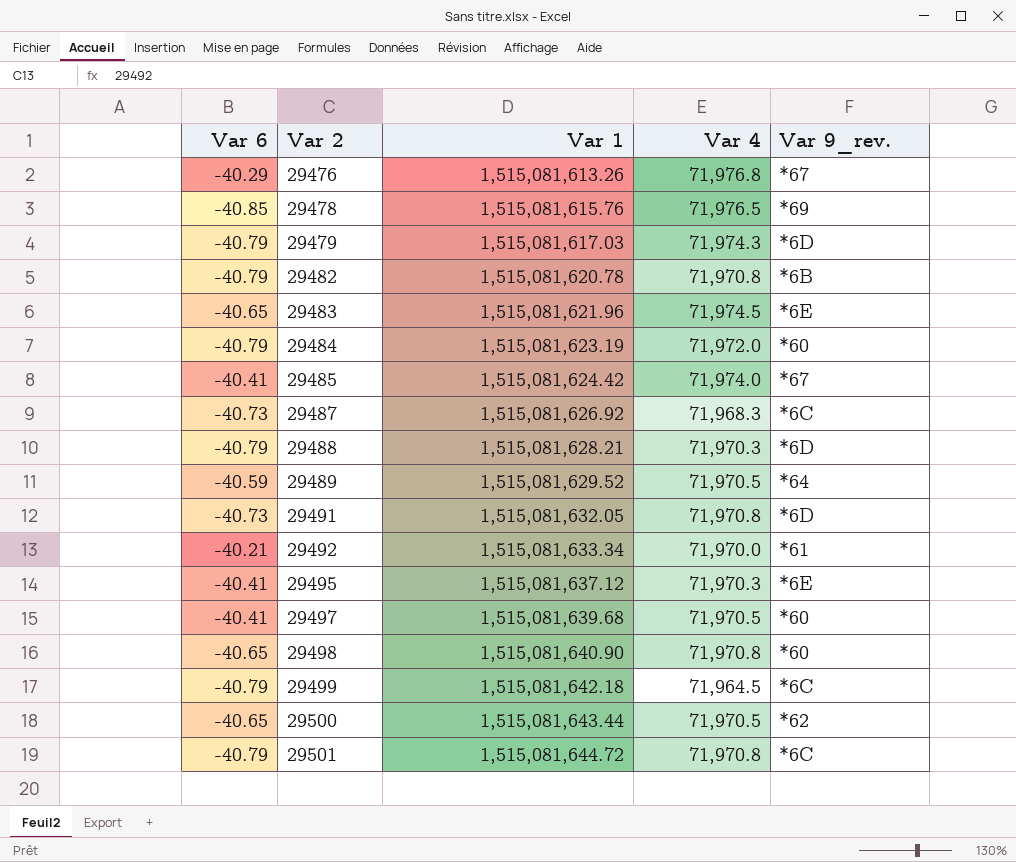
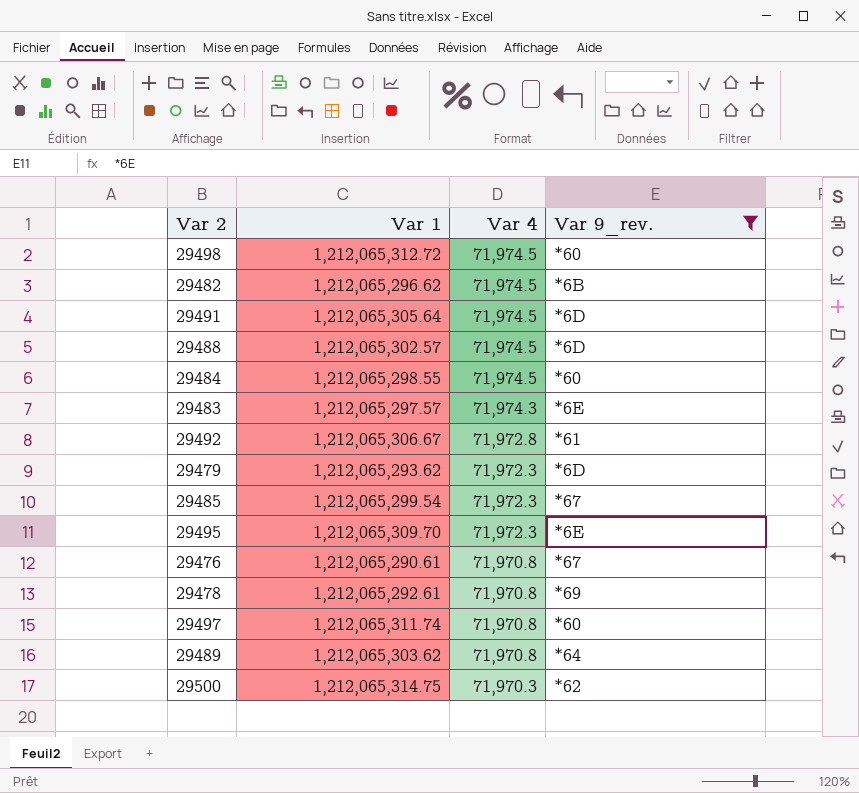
filter: none -> Var 9_rev. != *6C
row order: Var 2 ascending -> Var 4 descending
column Var 6 | position: 1 -> none
29498 | Var 1: 1,515,081,640.90 -> 1,212,065,312.72
29498 | Var 4: 71,970.8 -> 71,974.5
29482 | Var 1: 1,515,081,620.78 -> 1,212,065,296.62
29482 | Var 4: 71,970.8 -> 71,974.5
29491 | Var 1: 1,515,081,632.05 -> 1,212,065,305.64
29491 | Var 4: 71,970.8 -> 71,974.5
29488 | Var 1: 1,515,081,628.21 -> 1,212,065,302.57
29488 | Var 4: 71,970.3 -> 71,974.5
29484 | Var 1: 1,515,081,623.19 -> 1,212,065,298.55
29484 | Var 4: 71,972.0 -> 71,974.5
29483 | Var 1: 1,515,081,621.96 -> 1,212,065,297.57
29483 | Var 4: 71,974.5 -> 71,974.3
29492 | Var 1: 1,515,081,633.34 -> 1,212,065,306.67
29492 | Var 4: 71,970.0 -> 71,972.8
29479 | Var 1: 1,515,081,617.03 -> 1,212,065,293.62
29479 | Var 4: 71,974.3 -> 71,972.3
29485 | Var 1: 1,515,081,624.42 -> 1,212,065,299.54
29485 | Var 4: 71,974.0 -> 71,972.3
29495 | Var 1: 1,515,081,637.12 -> 1,212,065,309.70
29495 | Var 4: 71,970.3 -> 71,972.3
29476 | Var 1: 1,515,081,613.26 -> 1,212,065,290.61
29476 | Var 4: 71,976.8 -> 71,970.8
29478 | Var 1: 1,515,081,615.76 -> 1,212,065,292.61
29478 | Var 4: 71,976.5 -> 71,970.8
29497 | Var 1: 1,515,081,639.68 -> 1,212,065,311.74
29497 | Var 4: 71,970.5 -> 71,970.8
29489 | Var 1: 1,515,081,629.52 -> 1,212,065,303.62
29489 | Var 4: 71,970.5 -> 71,970.8
29500 | Var 1: 1,515,081,643.44 -> 1,212,065,314.75
29500 | Var 4: 71,970.5 -> 71,970.3

